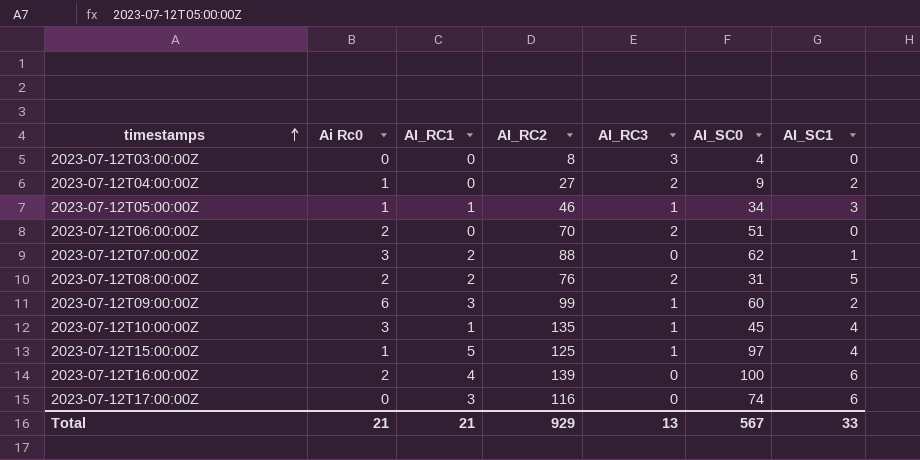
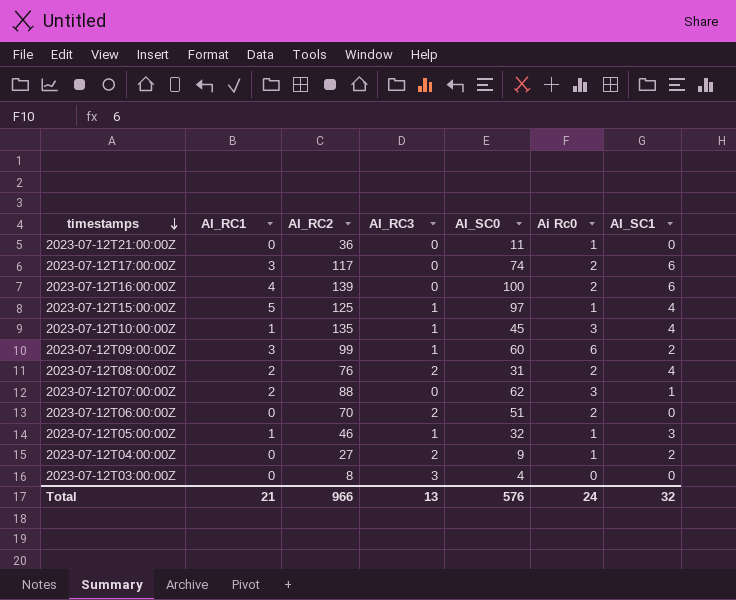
row order: timestamps ascending -> timestamps descending
column Ai Rc0 | position: 2 -> 6
row 2023-07-12T21:00:00Z: none -> 0 | 36 | 0 | 11 | 1 | 0
2023-07-12T17:00:00Z | AI_RC2: 116 -> 117
2023-07-12T17:00:00Z | Ai Rc0: 0 -> 2
2023-07-12T08:00:00Z | AI_SC1: 5 -> 4
2023-07-12T05:00:00Z | AI_SC0: 34 -> 32
Total | AI_RC2: 929 -> 966
Total | AI_SC0: 567 -> 576
Total | Ai Rc0: 21 -> 24
Total | AI_SC1: 33 -> 32

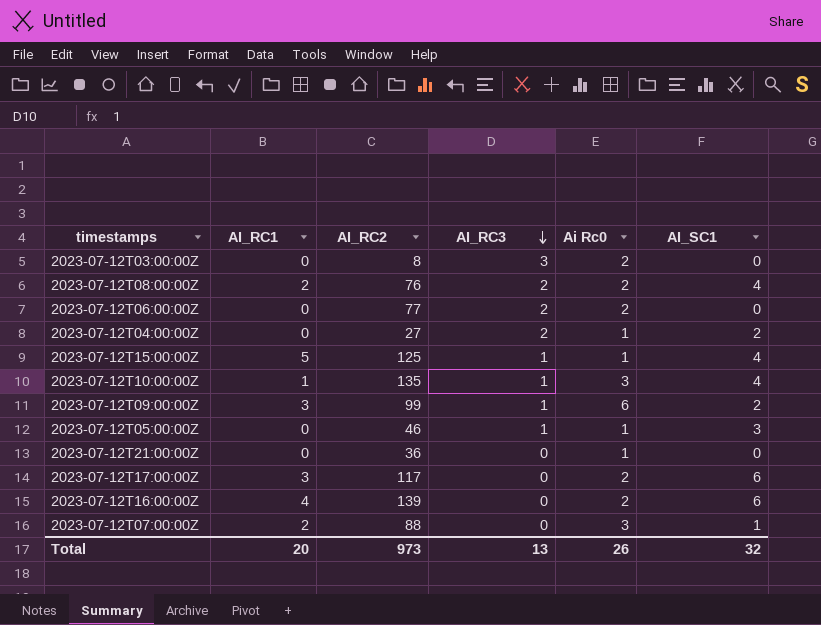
row order: timestamps descending -> AI_RC3 descending
column AI_SC0 | position: 5 -> none
2023-07-12T03:00:00Z | Ai Rc0: 0 -> 2
2023-07-12T06:00:00Z | AI_RC2: 70 -> 77
2023-07-12T05:00:00Z | AI_RC1: 1 -> 0
Total | AI_RC1: 21 -> 20
Total | AI_RC2: 966 -> 973
Total | Ai Rc0: 24 -> 26

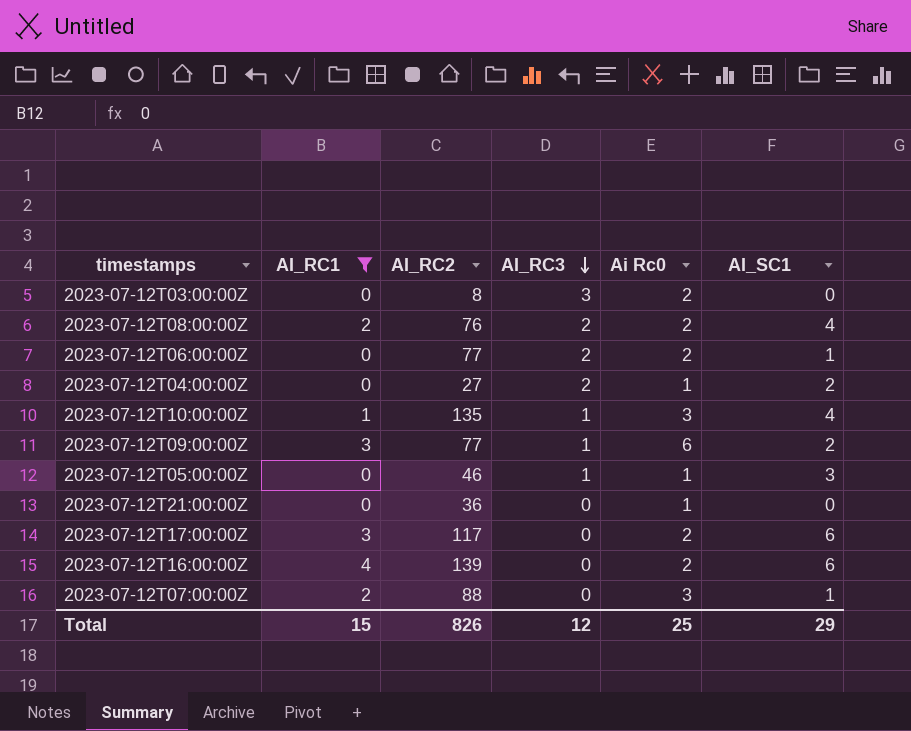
filter: none -> AI_RC1 != 5
2023-07-12T06:00:00Z | AI_SC1: 0 -> 1
2023-07-12T09:00:00Z | AI_RC2: 99 -> 77
Total | AI_RC1: 20 -> 15
Total | AI_RC2: 973 -> 826
Total | AI_RC3: 13 -> 12
Total | Ai Rc0: 26 -> 25
Total | AI_SC1: 32 -> 29

